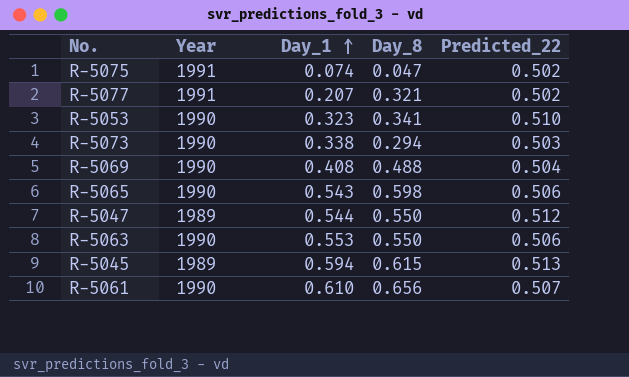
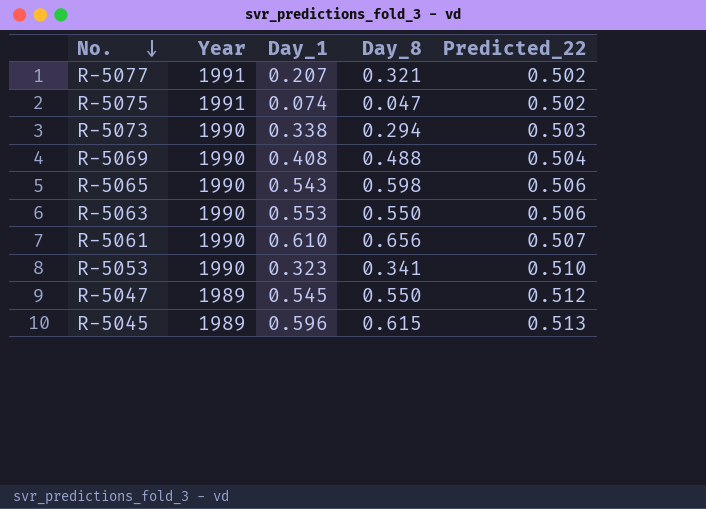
row order: Day_1 ascending -> No. descending
R-5047 | Day_1: 0.544 -> 0.545
R-5045 | Day_1: 0.594 -> 0.596

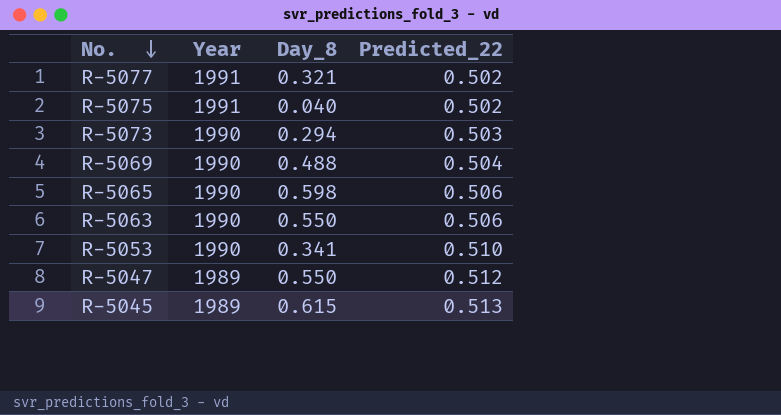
column Day_1 | position: 3 -> none
row R-5061: 1990 | 0.610 | 0.656 | 0.507 -> none
R-5075 | Day_8: 0.047 -> 0.040

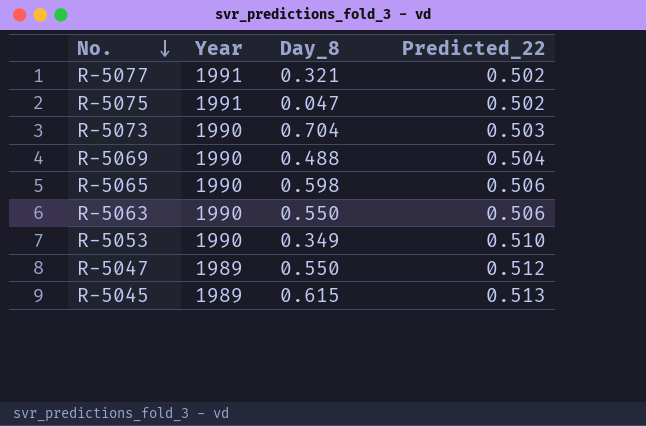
R-5075 | Day_8: 0.040 -> 0.047
R-5073 | Day_8: 0.294 -> 0.704
R-5053 | Day_8: 0.341 -> 0.349

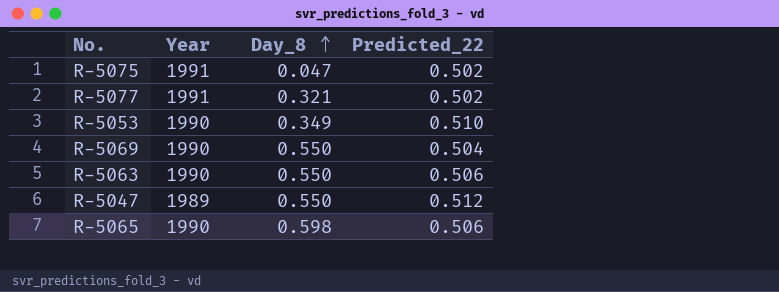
row order: No. descending -> Day_8 ascending
row R-5073: 1990 | 0.704 | 0.503 -> none
row R-5045: 1989 | 0.615 | 0.513 -> none
R-5069 | Day_8: 0.488 -> 0.550

